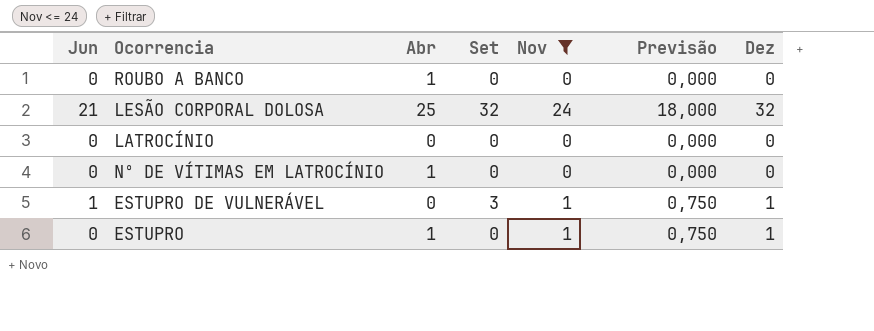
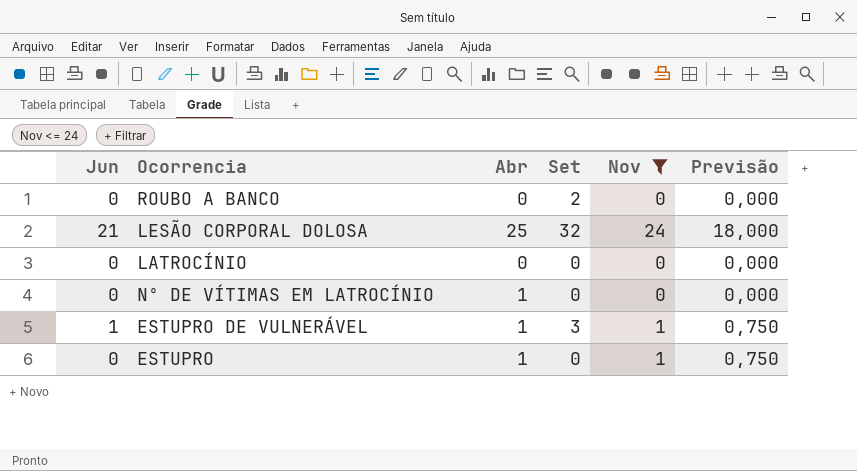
column Dez | position: 7 -> none
ROUBO A BANCO | Abr: 1 -> 0
ROUBO A BANCO | Set: 0 -> 2
ESTUPRO DE VULNERÁVEL | Abr: 0 -> 1

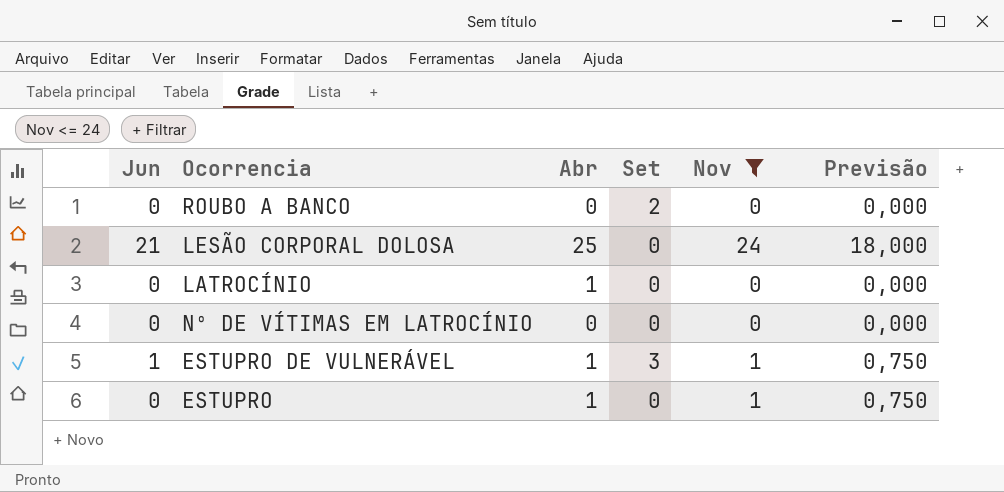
LESÃO CORPORAL DOLOSA | Set: 32 -> 0
LATROCÍNIO | Abr: 0 -> 1
Nº DE VÍTIMAS EM LATROCÍNIO | Abr: 1 -> 0

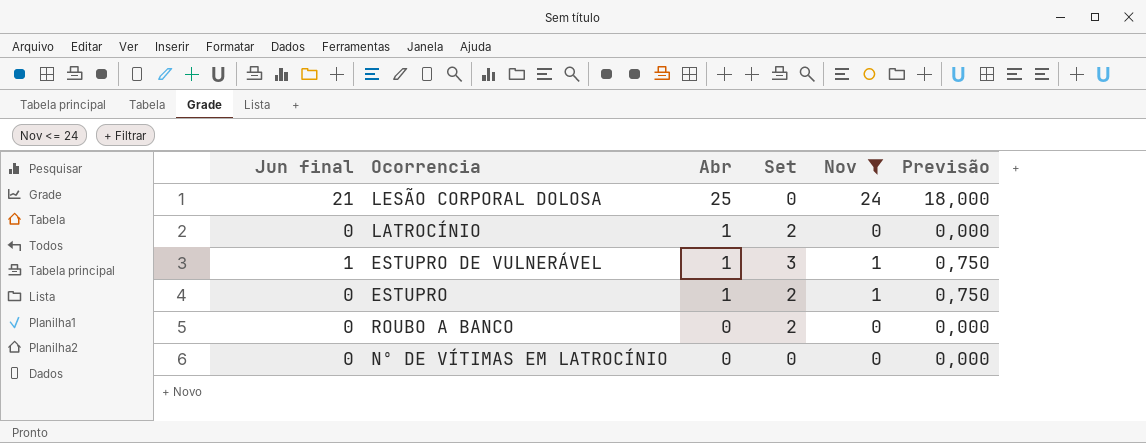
row order: none -> Abr descending
column name: Jun -> Jun final
LATROCÍNIO | Set: 0 -> 2
ESTUPRO | Set: 0 -> 2

